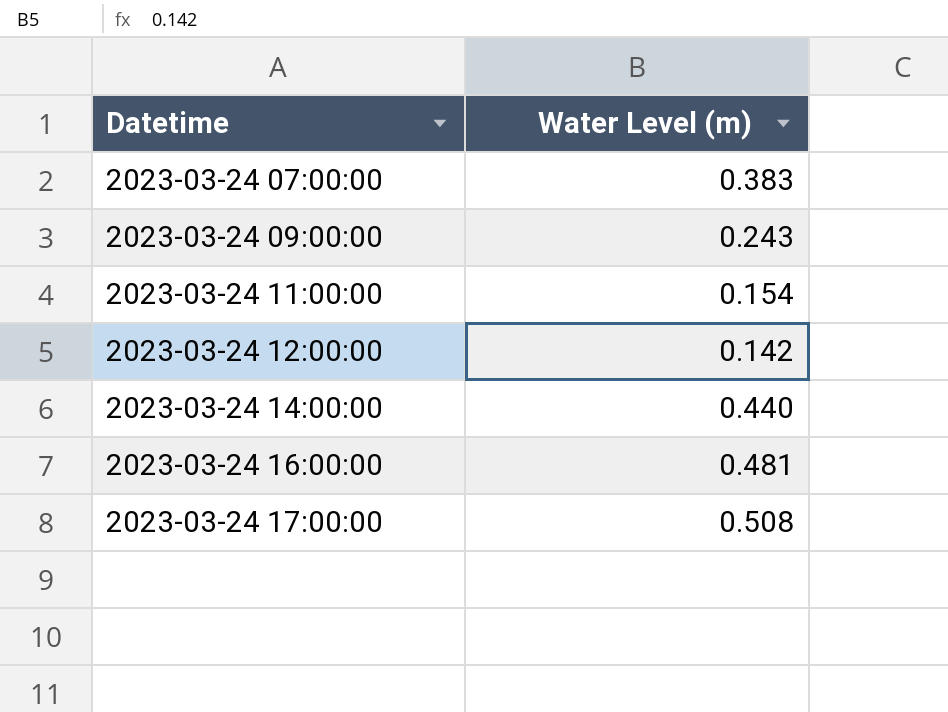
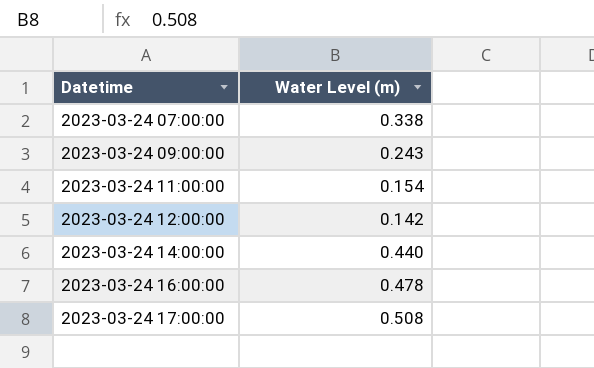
2023-03-24 07:00:00 | Water Level (m): 0.383 -> 0.338
2023-03-24 16:00:00 | Water Level (m): 0.481 -> 0.478

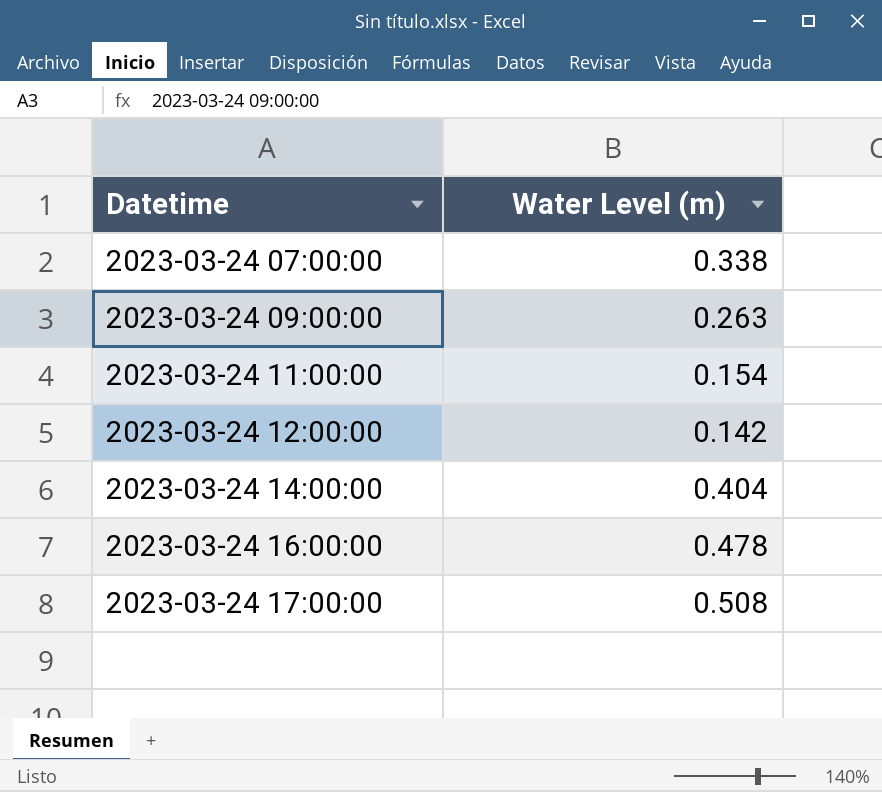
2023-03-24 09:00:00 | Water Level (m): 0.243 -> 0.263
2023-03-24 14:00:00 | Water Level (m): 0.440 -> 0.404

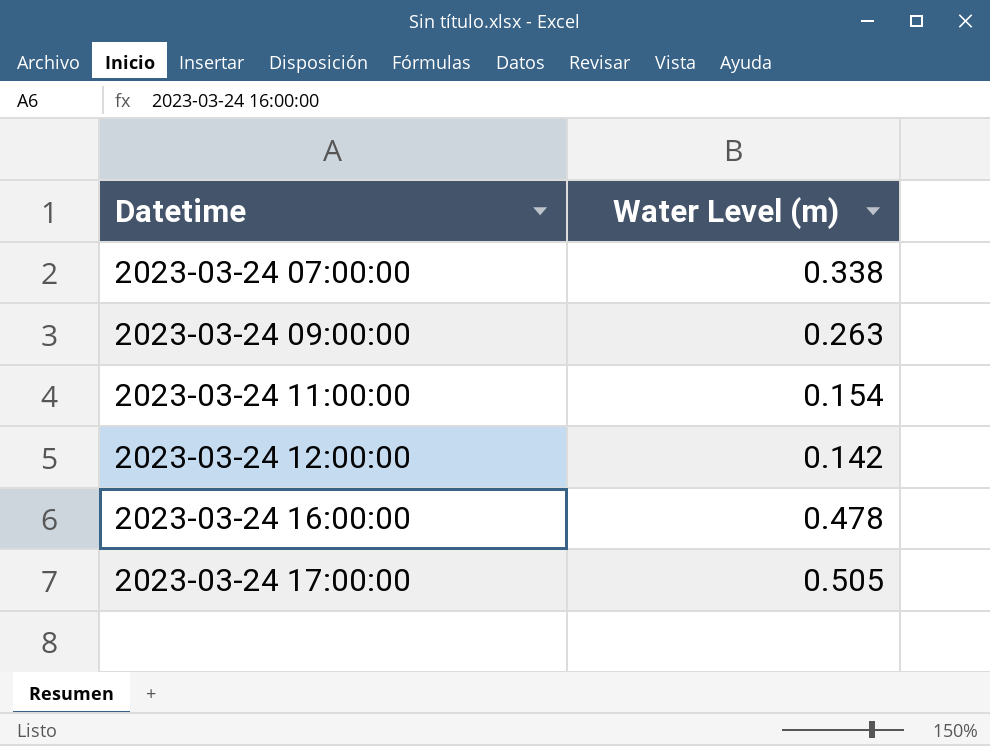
row 2023-03-24 14:00:00: 0.404 -> none
2023-03-24 17:00:00 | Water Level (m): 0.508 -> 0.505

